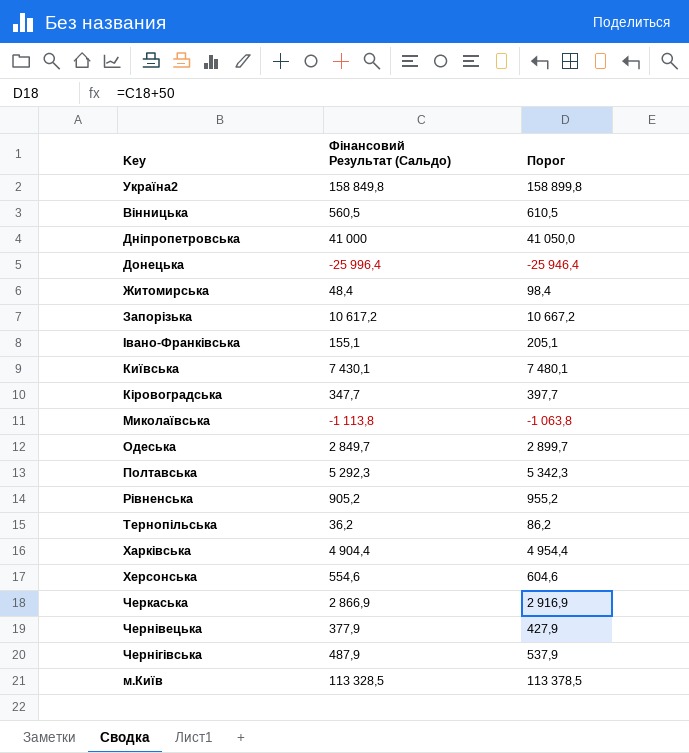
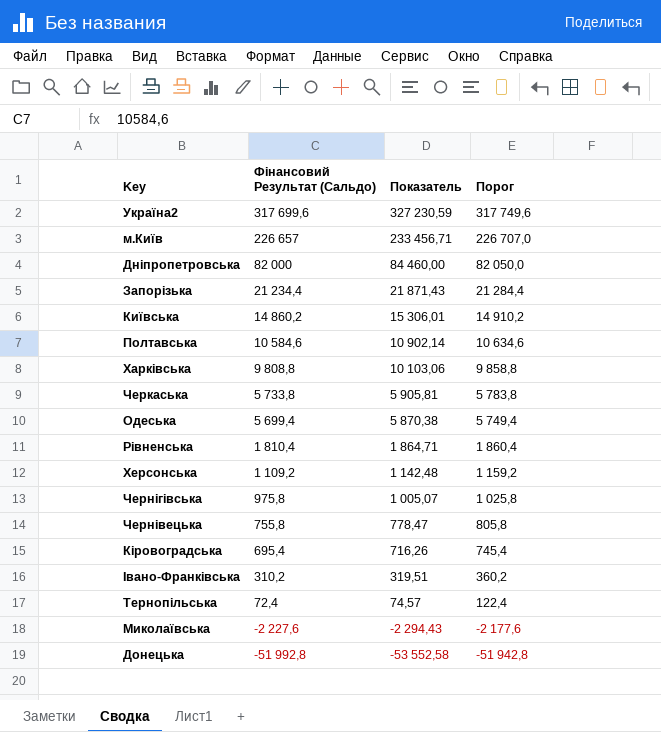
row order: none -> Фінансовий Результат (Сальдо) descending
column Показатель | formula: none -> [Фінансовий Результат (Сальдо)] * 1,03
row Вінницька: 560,5 | 610,5 -> none
row Житомирська: 48,4 | 98,4 -> none
Україна2 | Фінансовий Результат (Сальдо): 158 849,8 -> 317 699,6
Україна2 | Порог: 158 899,8 -> 317 749,6
м.Київ | Фінансовий Результат (Сальдо): 113 328,5 -> 226 657
м.Київ | Порог: 113 378,5 -> 226 707,0
Дніпропетровська | Фінансовий Результат (Сальдо): 41 000 -> 82 000
Дніпропетровська | Порог: 41 050,0 -> 82 050,0
Запорізька | Фінансовий Результат (Сальдо): 10 617,2 -> 21 234,4
Запорізька | Порог: 10 667,2 -> 21 284,4
Київська | Фінансовий Результат (Сальдо): 7 430,1 -> 14 860,2
Київська | Порог: 7 480,1 -> 14 910,2
Полтавська | Фінансовий Результат (Сальдо): 5 292,3 -> 10 584,6
Полтавська | Порог: 5 342,3 -> 10 634,6
Харківська | Фінансовий Результат (Сальдо): 4 904,4 -> 9 808,8
Харківська | Порог: 4 954,4 -> 9 858,8
Черкаська | Фінансовий Результат (Сальдо): 2 866,9 -> 5 733,8
Черкаська | Порог: 2 916,9 -> 5 783,8
Одеська | Фінансовий Результат (Сальдо): 2 849,7 -> 5 699,4
Одеська | Порог: 2 899,7 -> 5 749,4
Рівненська | Фінансовий Результат (Сальдо): 905,2 -> 1 810,4
Рівненська | Порог: 955,2 -> 1 860,4
Херсонська | Фінансовий Результат (Сальдо): 554,6 -> 1 109,2
Херсонська | Порог: 604,6 -> 1 159,2
Чернігівська | Фінансовий Результат (Сальдо): 487,9 -> 975,8
Чернігівська | Порог: 537,9 -> 1 025,8
Чернівецька | Фінансовий Результат (Сальдо): 377,9 -> 755,8
Чернівецька | Порог: 427,9 -> 805,8
Кіровоградська | Фінансовий Результат (Сальдо): 347,7 -> 695,4
Кіровоградська | Порог: 397,7 -> 745,4
Івано-Франківська | Фінансовий Результат (Сальдо): 155,1 -> 310,2
Івано-Франківська | Порог: 205,1 -> 360,2
Тернопільська | Фінансовий Результат (Сальдо): 36,2 -> 72,4
Тернопільська | Порог: 86,2 -> 122,4
Миколаївська | Фінансовий Результат (Сальдо): -1 113,8 -> -2 227,6
Миколаївська | Порог: -1 063,8 -> -2 177,6
Донецька | Фінансовий Результат (Сальдо): -25 996,4 -> -51 992,8
Донецька | Порог: -25 946,4 -> -51 942,8

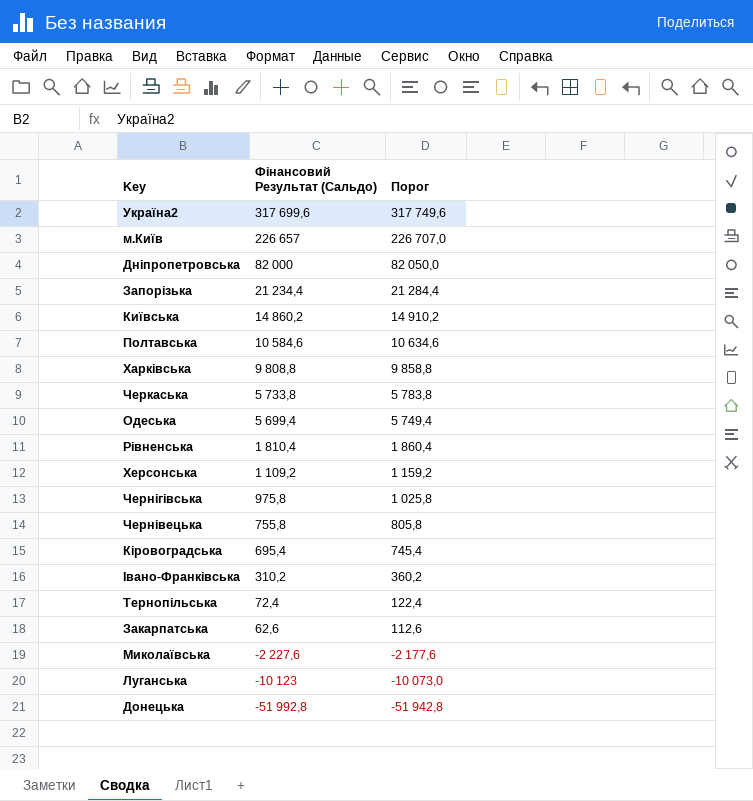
column Показатель | formula: [Фінансовий Результат (Сальдо)] * 1,03 -> none
row Закарпатська: none -> 62,6 | 112,6
row Луганська: none -> -10 123 | -10 073,0

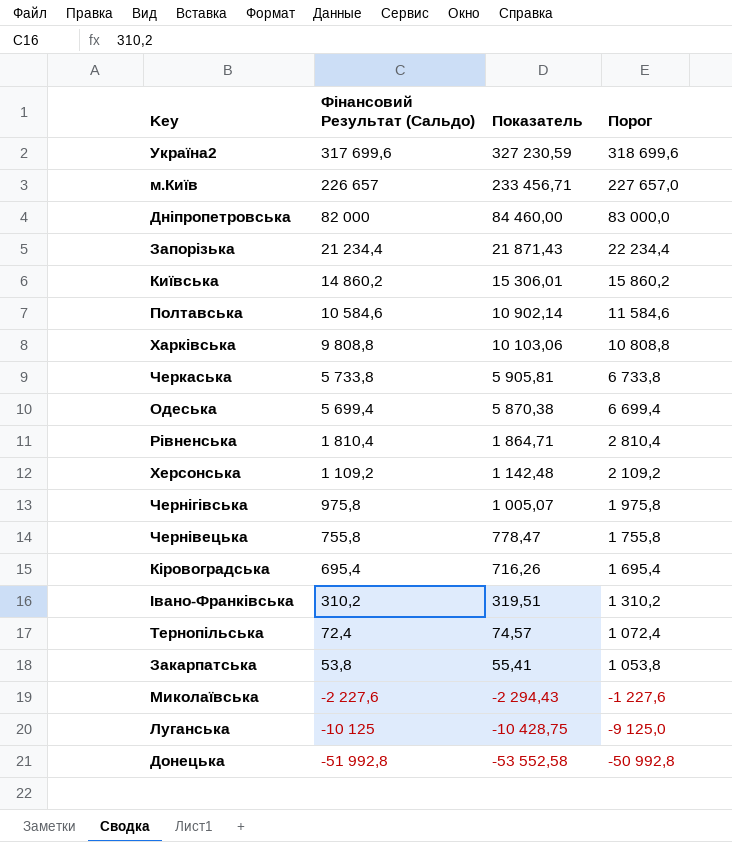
column Показатель | formula: none -> [Фінансовий Результат (Сальдо)] * 1,03
column Порог | formula: [Фінансовий Результат (Сальдо)] + 50 -> [Фінансовий Результат (Сальдо)] + 1000
Закарпатська | Фінансовий Результат (Сальдо): 62,6 -> 53,8
Луганська | Фінансовий Результат (Сальдо): -10 123 -> -10 125

